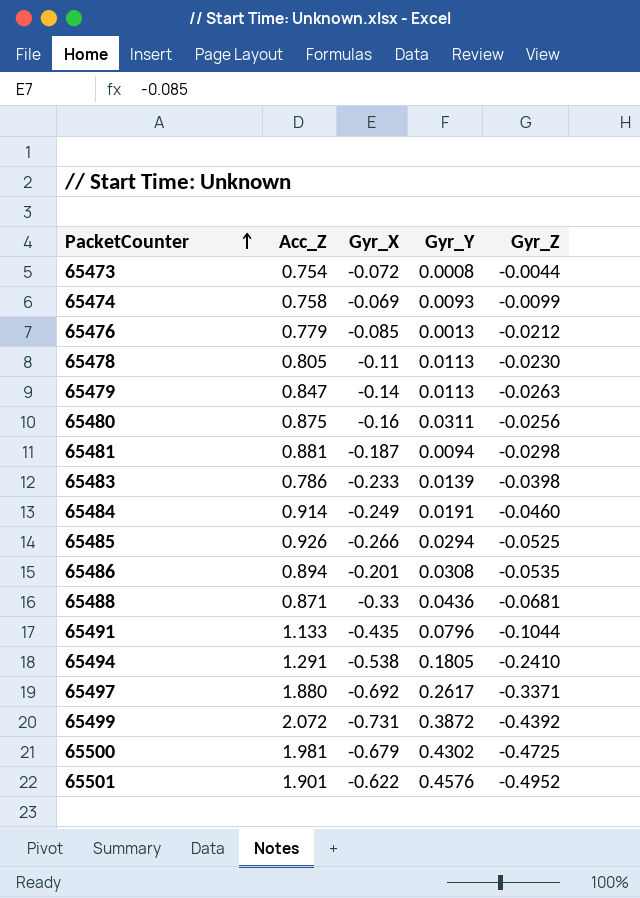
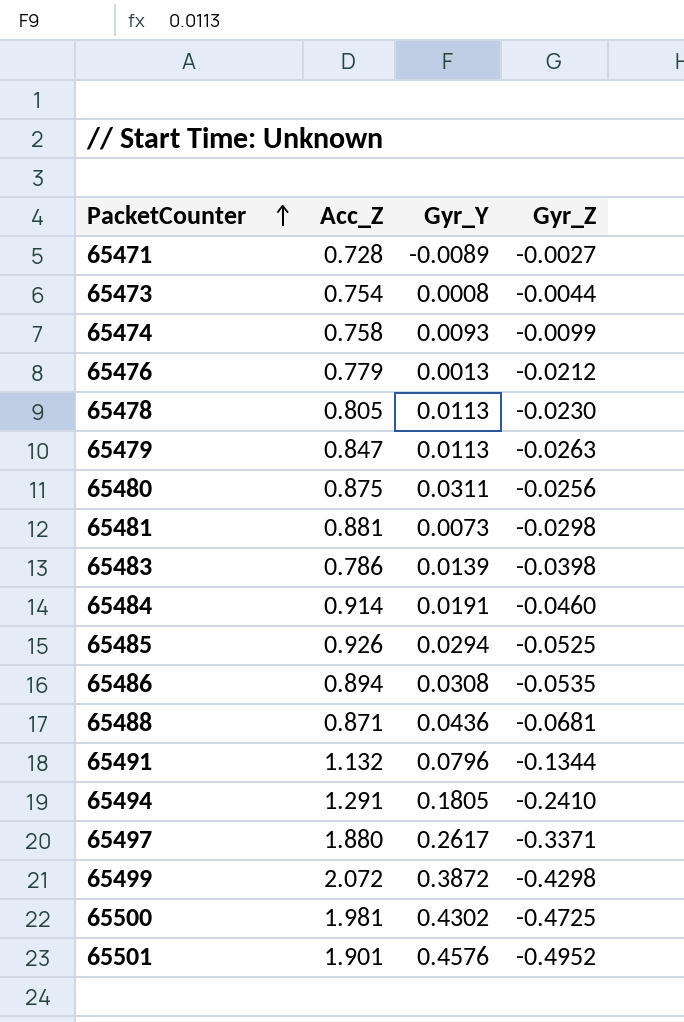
column Gyr_X | position: 3 -> none
row 65471: none -> 0.728 | -0.0089 | -0.0027
65481 | Gyr_Y: 0.0094 -> 0.0073
65491 | Acc_Z: 1.133 -> 1.132
65491 | Gyr_Z: -0.1044 -> -0.1344
65499 | Gyr_Z: -0.4392 -> -0.4298

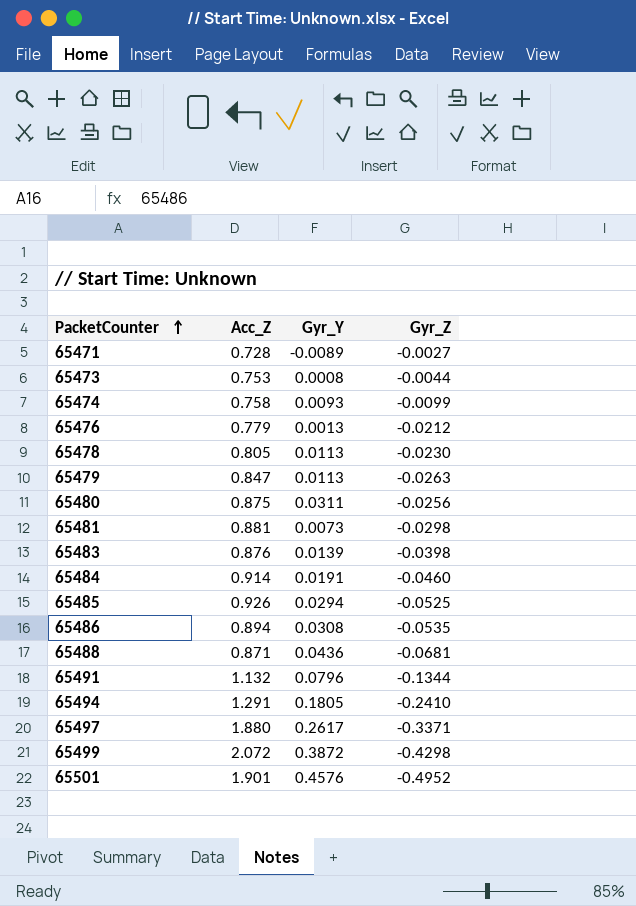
row 65500: 1.981 | 0.4302 | -0.4725 -> none
65473 | Acc_Z: 0.754 -> 0.753
65483 | Acc_Z: 0.786 -> 0.876

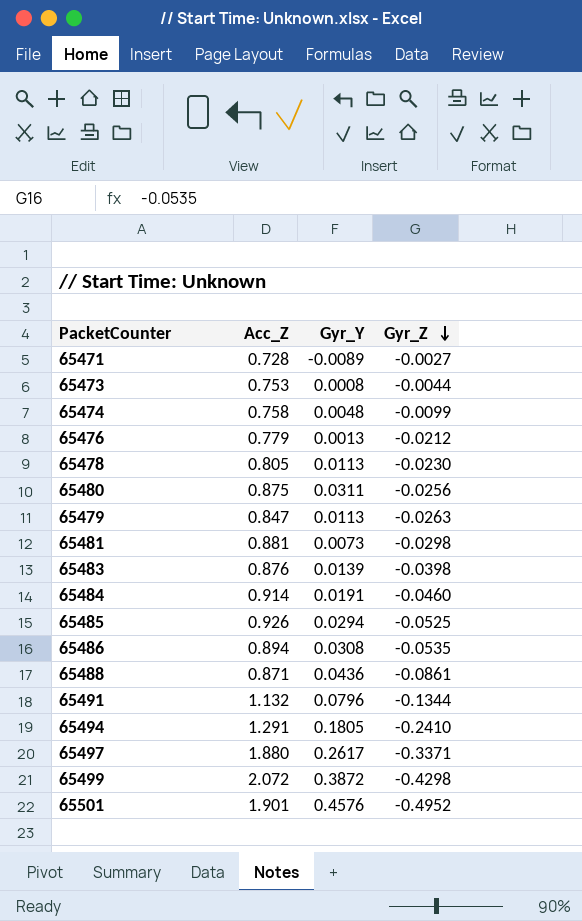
row order: PacketCounter ascending -> Gyr_Z descending
65474 | Gyr_Y: 0.0093 -> 0.0048
65488 | Gyr_Z: -0.0681 -> -0.0861

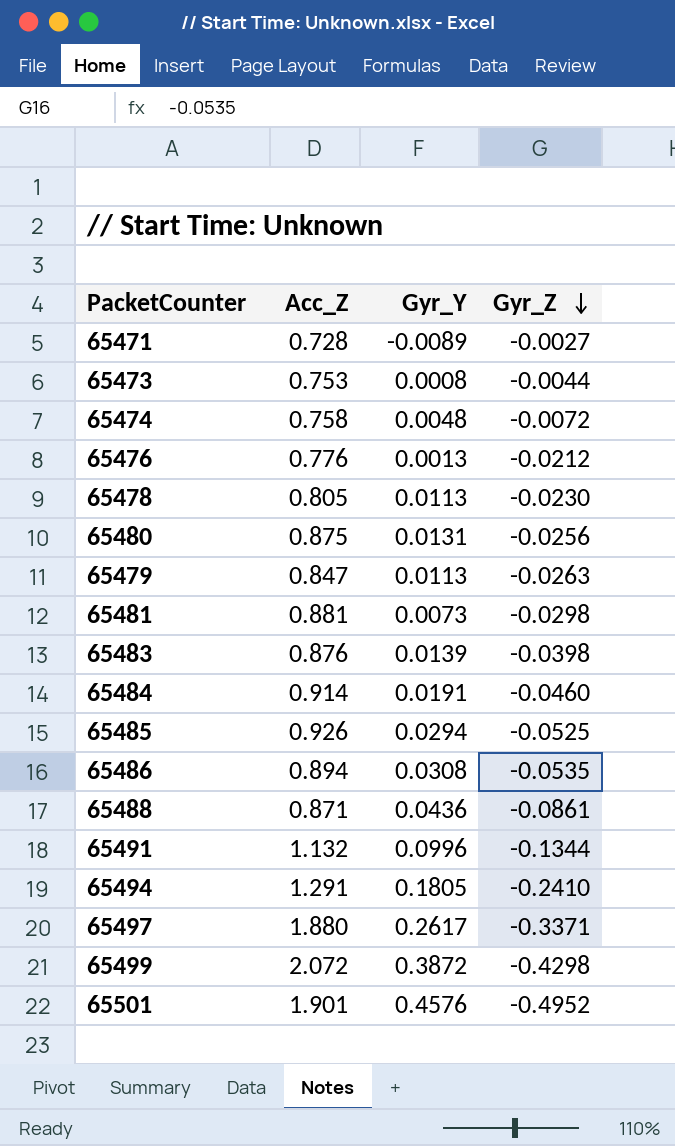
65474 | Gyr_Z: -0.0099 -> -0.0072
65476 | Acc_Z: 0.779 -> 0.776
65480 | Gyr_Y: 0.0311 -> 0.0131
65491 | Gyr_Y: 0.0796 -> 0.0996

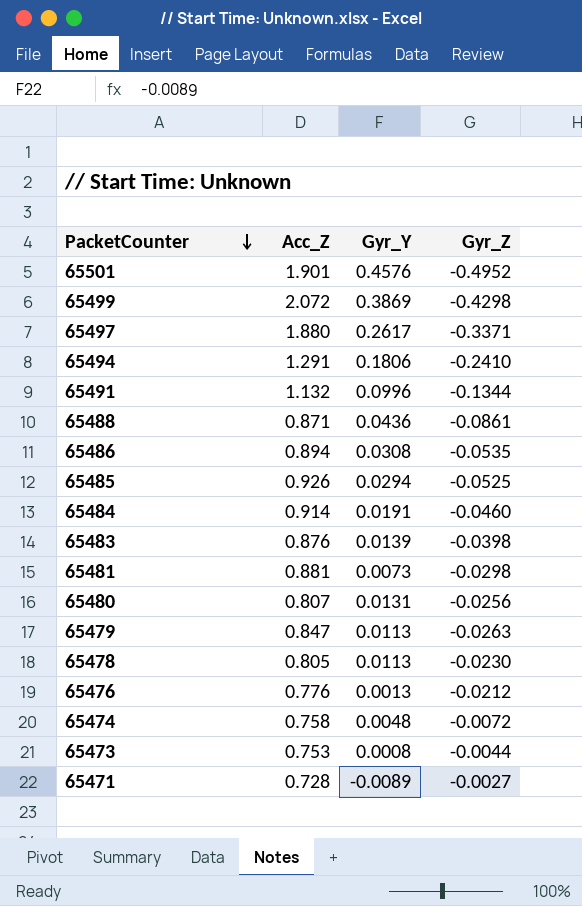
row order: Gyr_Z descending -> PacketCounter descending
65499 | Gyr_Y: 0.3872 -> 0.3869
65494 | Gyr_Y: 0.1805 -> 0.1806
65480 | Acc_Z: 0.875 -> 0.807

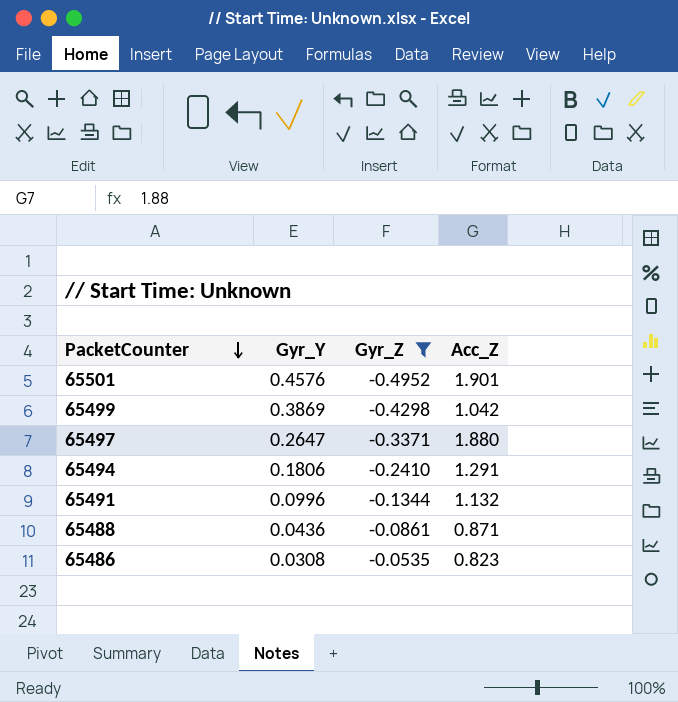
filter: none -> Gyr_Z <= -0.0535
column Acc_Z | position: 2 -> 4
65499 | Acc_Z: 2.072 -> 1.042
65497 | Gyr_Y: 0.2617 -> 0.2647
65486 | Acc_Z: 0.894 -> 0.823

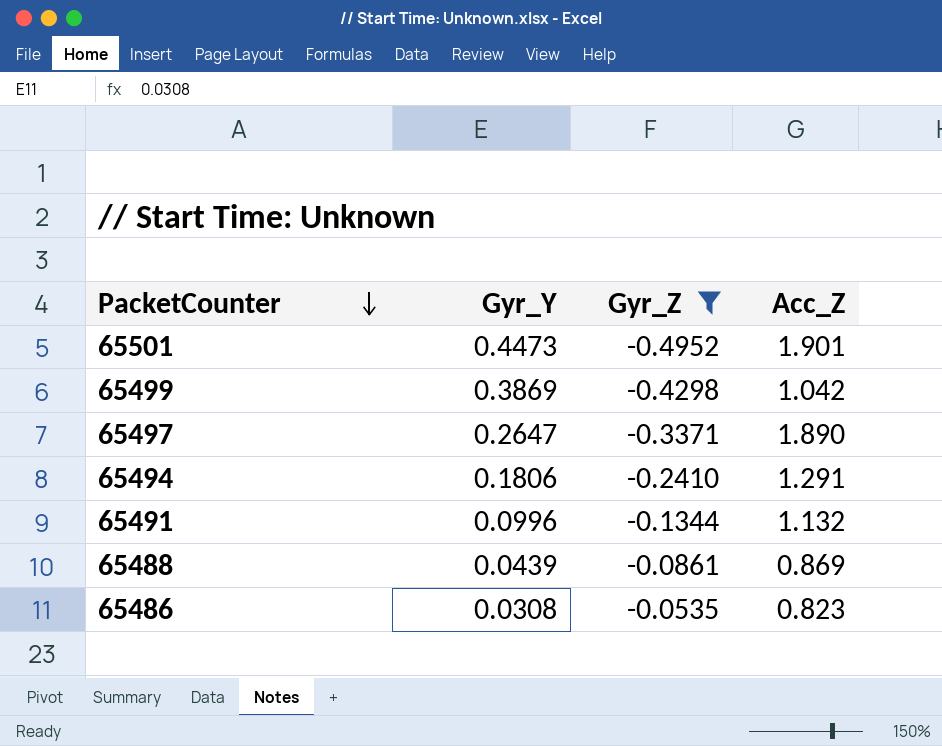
65501 | Gyr_Y: 0.4576 -> 0.4473
65497 | Acc_Z: 1.880 -> 1.890
65488 | Gyr_Y: 0.0436 -> 0.0439
65488 | Acc_Z: 0.871 -> 0.869

